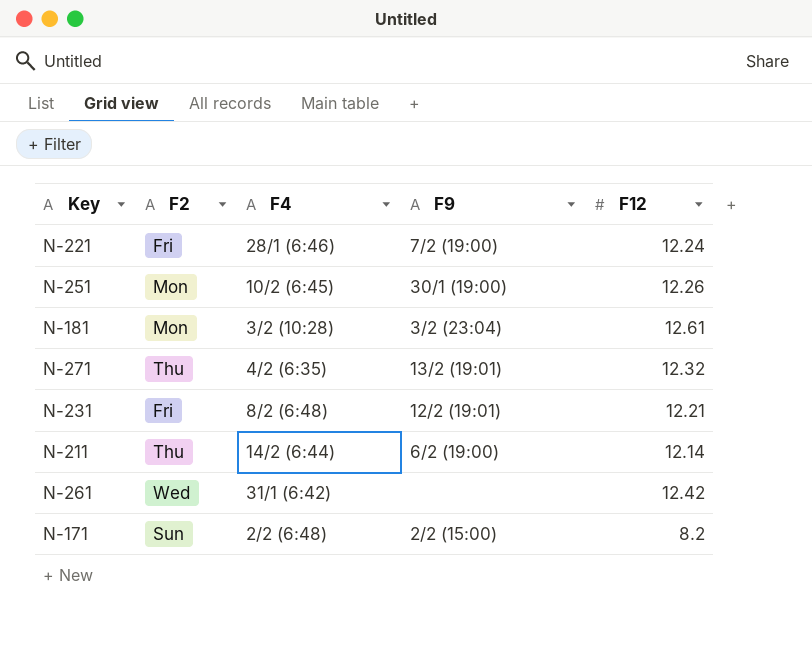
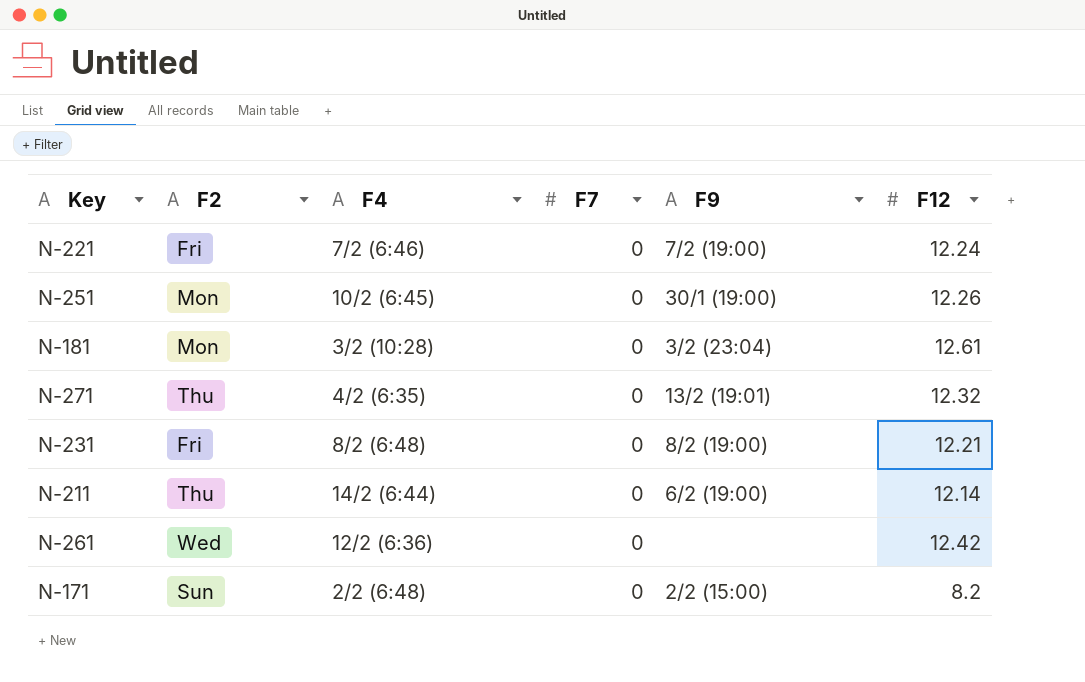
column F7 | position: none -> 4
N-221 | F4: 28/1 (6:46) -> 7/2 (6:46)
N-231 | F9: 12/2 (19:01) -> 8/2 (19:00)
N-261 | F4: 31/1 (6:42) -> 12/2 (6:36)

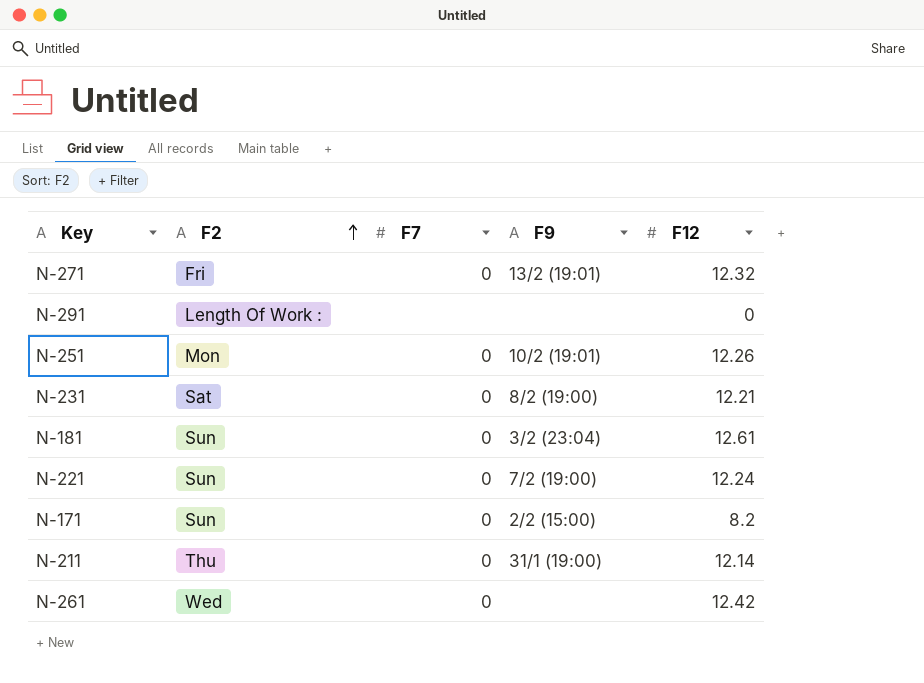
row order: none -> F2 ascending
column F4 | position: 3 -> none
N-271 | F2: Thu -> Fri
row N-291: none -> Length Of Work : | none | none | 0
N-251 | F9: 30/1 (19:00) -> 10/2 (19:01)
N-231 | F2: Fri -> Sat
N-181 | F2: Mon -> Sun
N-221 | F2: Fri -> Sun
N-211 | F9: 6/2 (19:00) -> 31/1 (19:00)

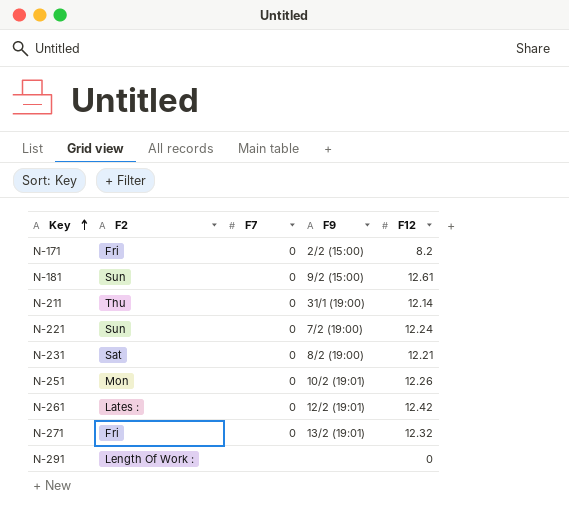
row order: F2 ascending -> Key ascending
N-171 | F2: Sun -> Fri
N-181 | F9: 3/2 (23:04) -> 9/2 (15:00)
N-261 | F2: Wed -> Lates :
N-261 | F9: none -> 12/2 (19:01)

